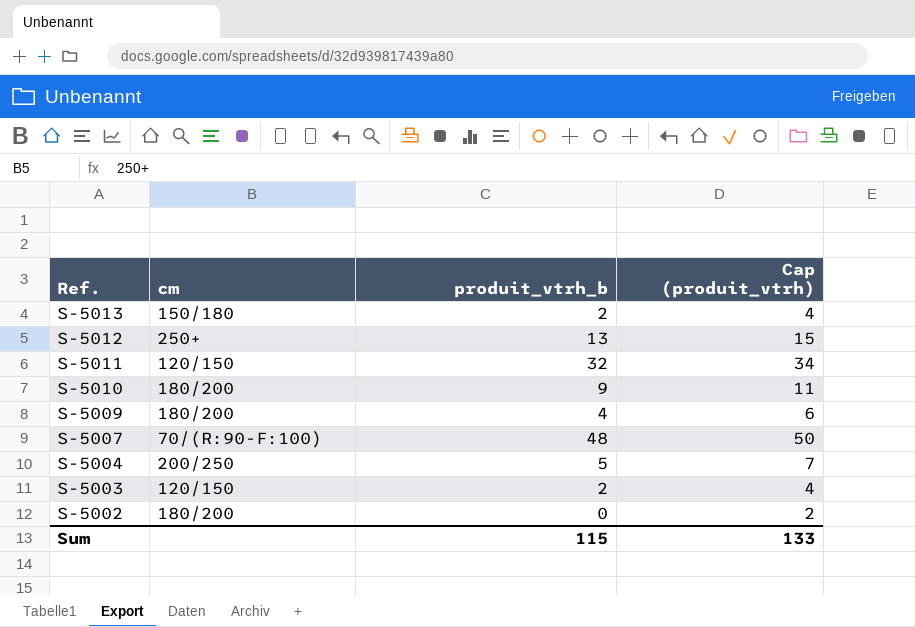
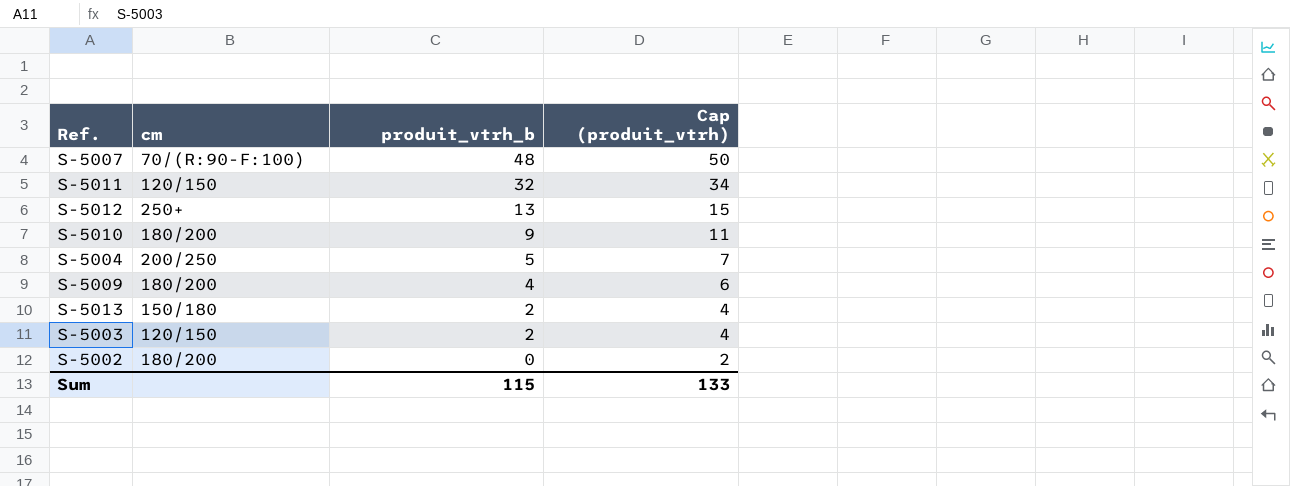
row order: Ref. descending -> produit_vtrh_b descending

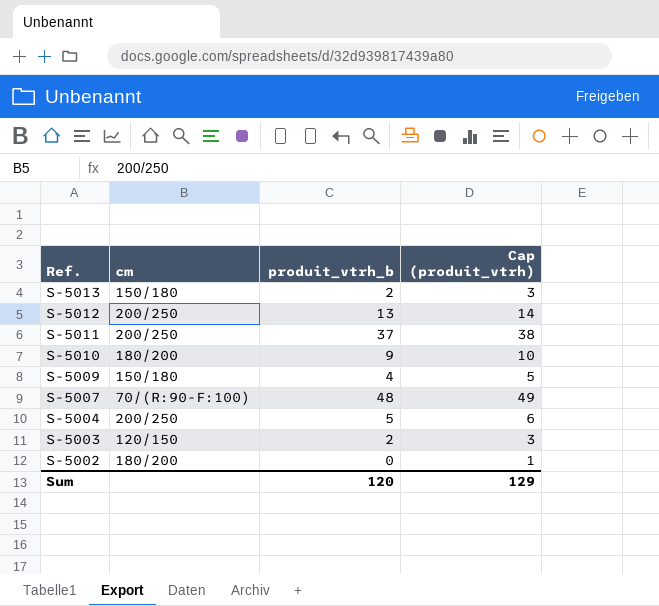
row order: produit_vtrh_b descending -> Ref. descending
column Cap (produit_vtrh) | formula: [produit_vtrh_b] + 2 -> [produit_vtrh_b] + 1
S-5012 | cm: 250+ -> 200/250
S-5011 | cm: 120/150 -> 200/250
S-5011 | produit_vtrh_b: 32 -> 37
S-5009 | cm: 180/200 -> 150/180
Sum | produit_vtrh_b: 115 -> 120
Sum | Cap (produit_vtrh): 133 -> 129

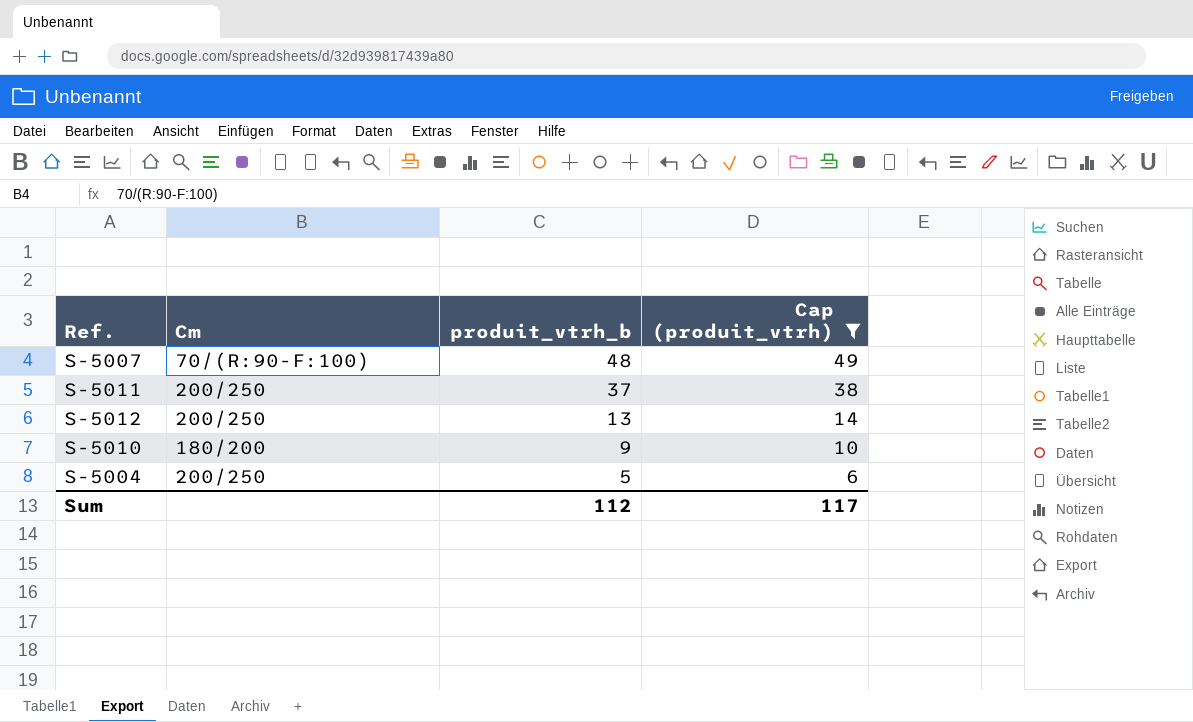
filter: none -> Cap (produit_vtrh) >= 6
row order: Ref. descending -> produit_vtrh_b descending
column name: cm -> Cm
Sum | produit_vtrh_b: 120 -> 112
Sum | Cap (produit_vtrh): 129 -> 117

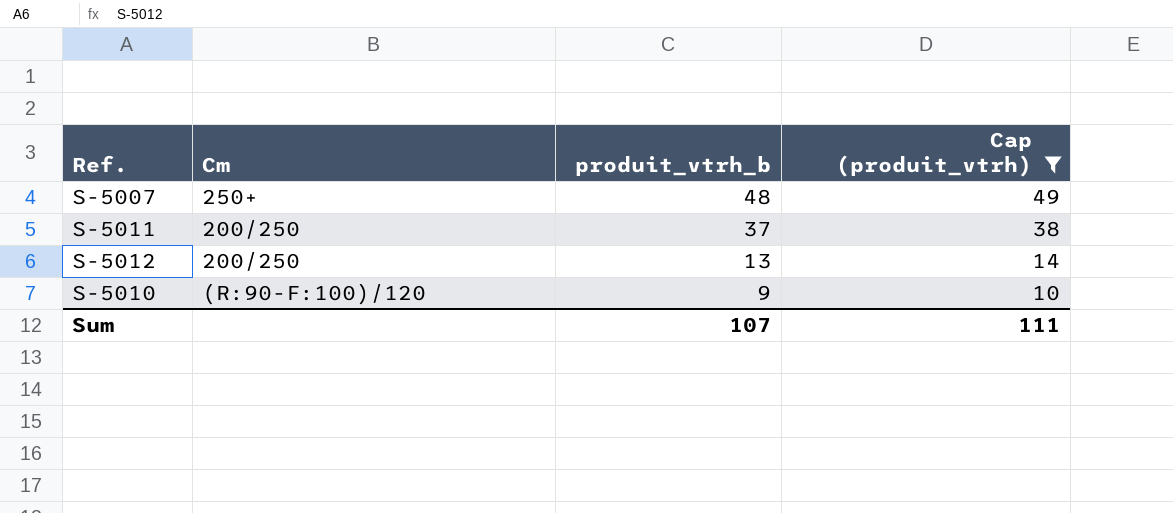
row S-5004: 200/250 | 5 | 6 -> none
S-5007 | Cm: 70/(R:90-F:100) -> 250+
S-5010 | Cm: 180/200 -> (R:90-F:100)/120
Sum | produit_vtrh_b: 112 -> 107
Sum | Cap (produit_vtrh): 117 -> 111

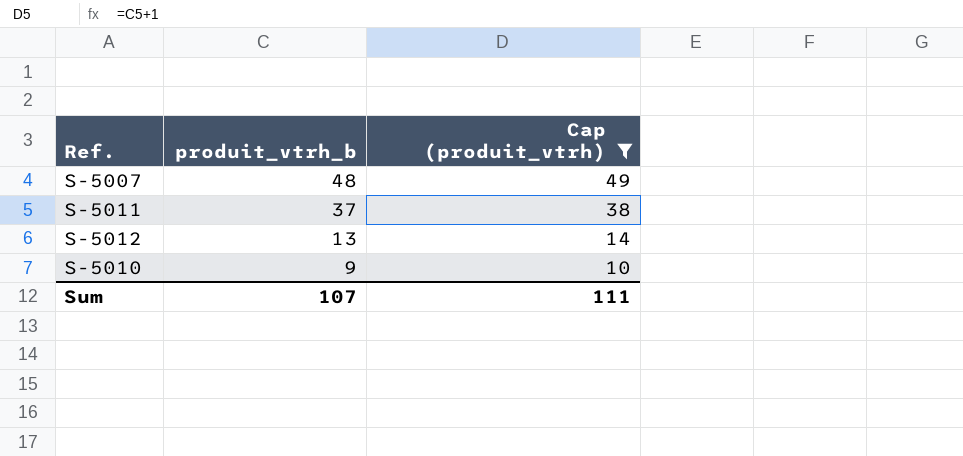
column Cm | position: 2 -> none

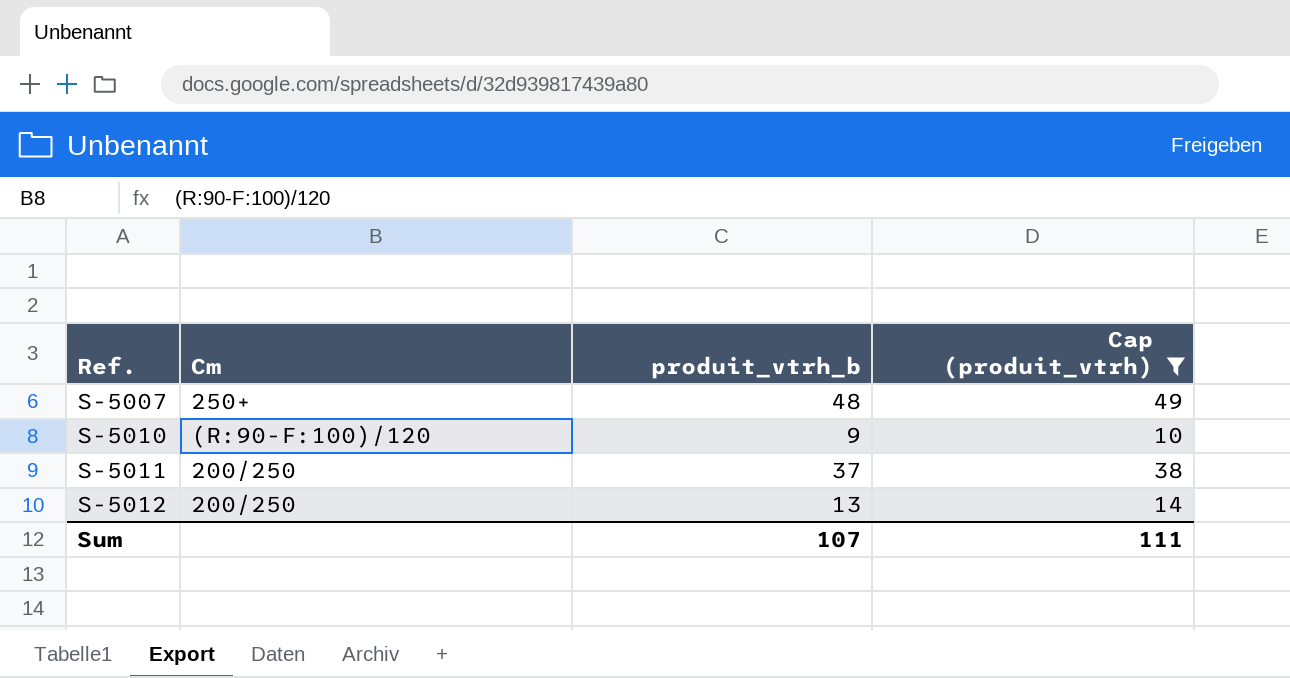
row order: produit_vtrh_b descending -> Ref. ascending
column Cm | position: none -> 2

